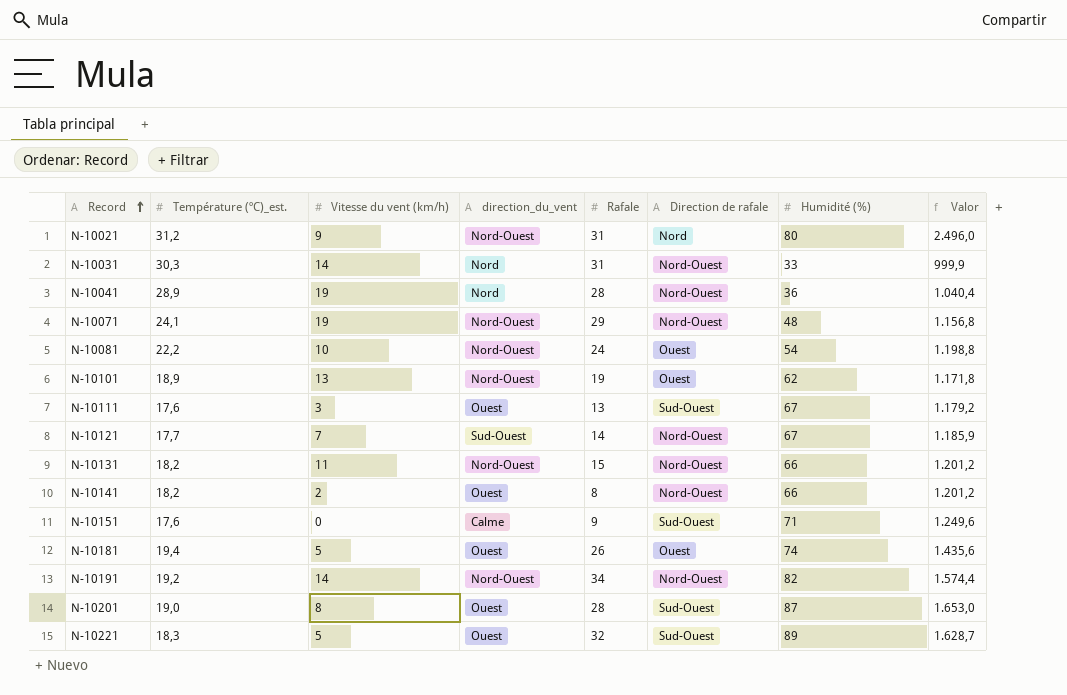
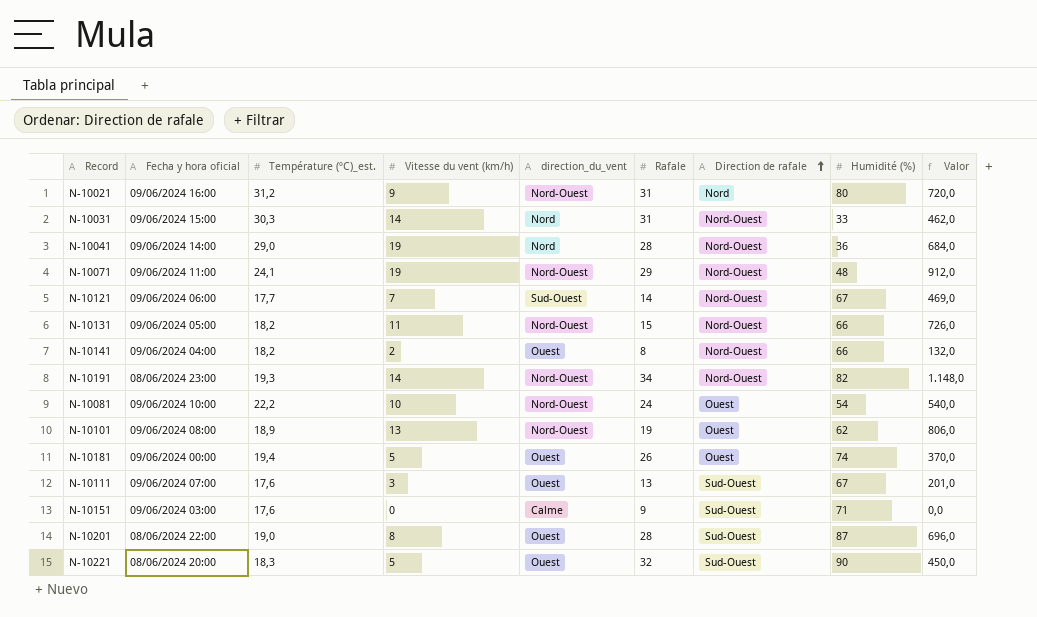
row order: Record ascending -> Direction de rafale ascending
column Fecha y hora oficial | position: none -> 2
column Valor | formula: [Température (ºC)_est.] * [Humidité (%)] -> [Vitesse du vent (km/h)] * [Humidité (%)]
N-10041 | Température (ºC)_est.: 28,9 -> 29,0
N-10191 | Température (ºC)_est.: 19,2 -> 19,3
N-10221 | Humidité (%): 89 -> 90

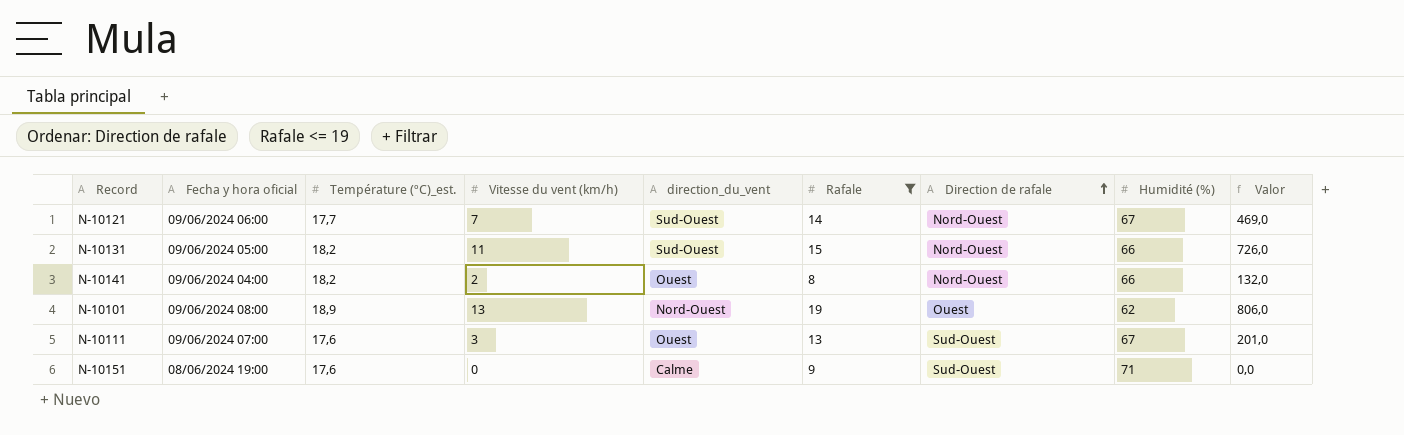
filter: none -> Rafale <= 19
N-10131 | direction_du_vent: Nord-Ouest -> Sud-Ouest
N-10151 | Fecha y hora oficial: 09/06/2024 03:00 -> 08/06/2024 19:00

